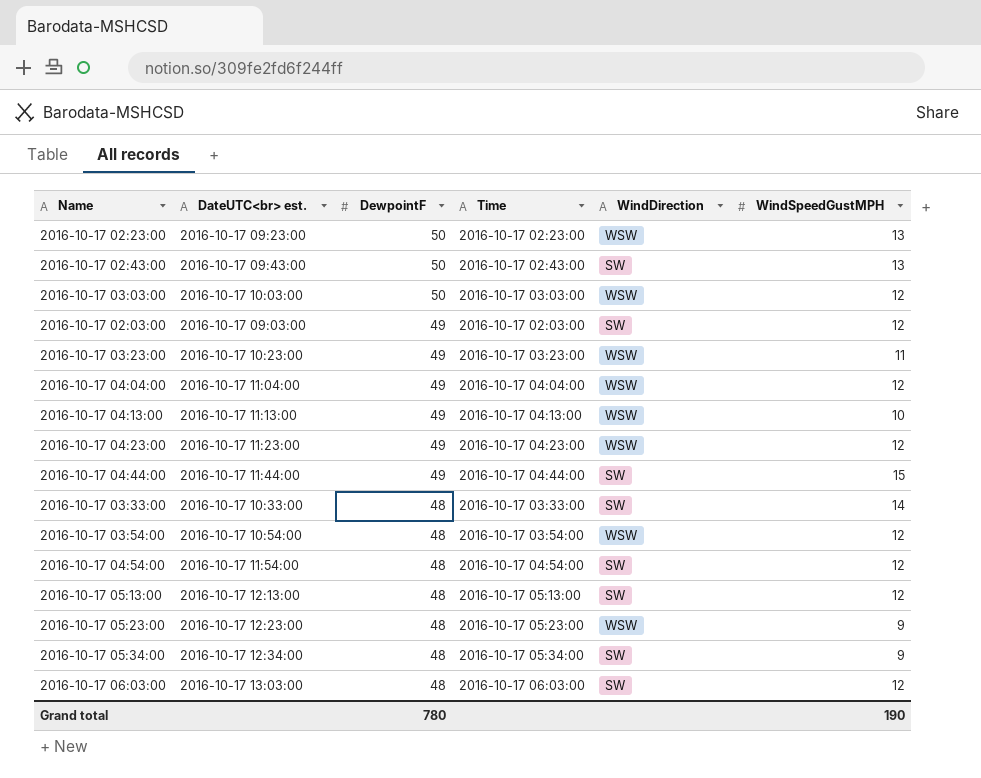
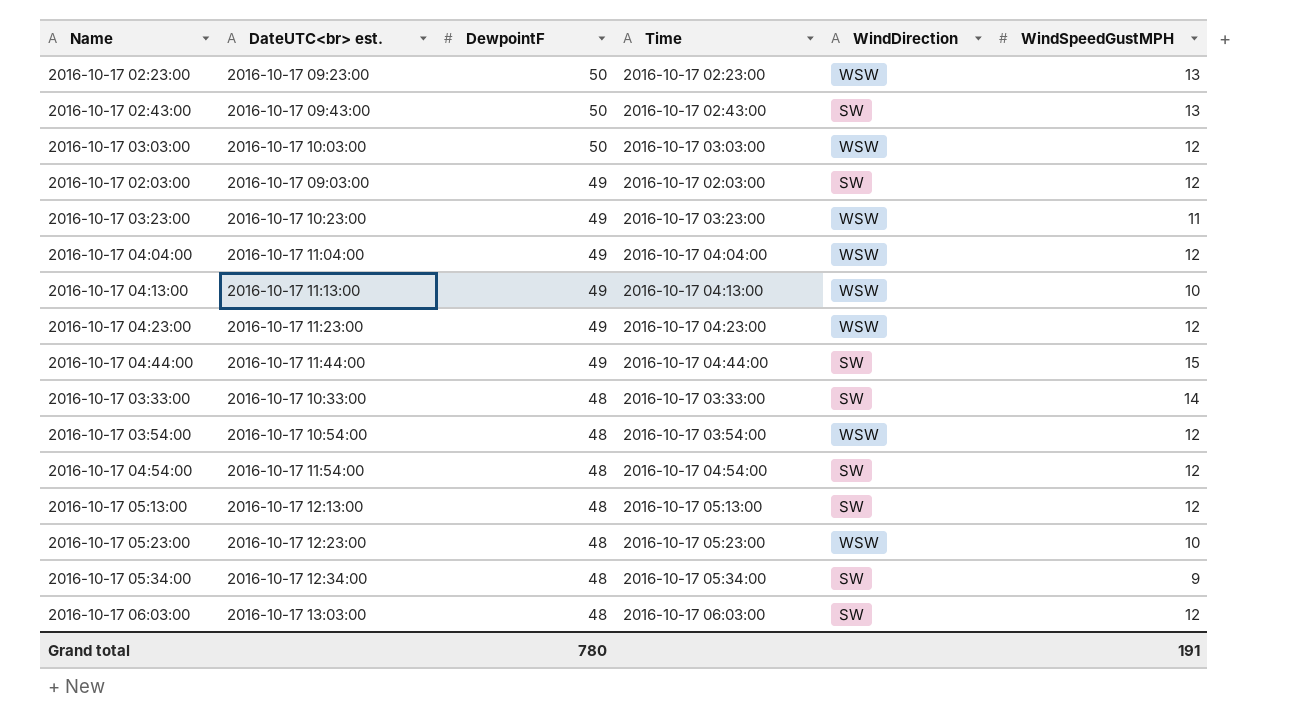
2016-10-17 05:23:00 | WindSpeedGustMPH: 9 -> 10
Grand total | WindSpeedGustMPH: 190 -> 191

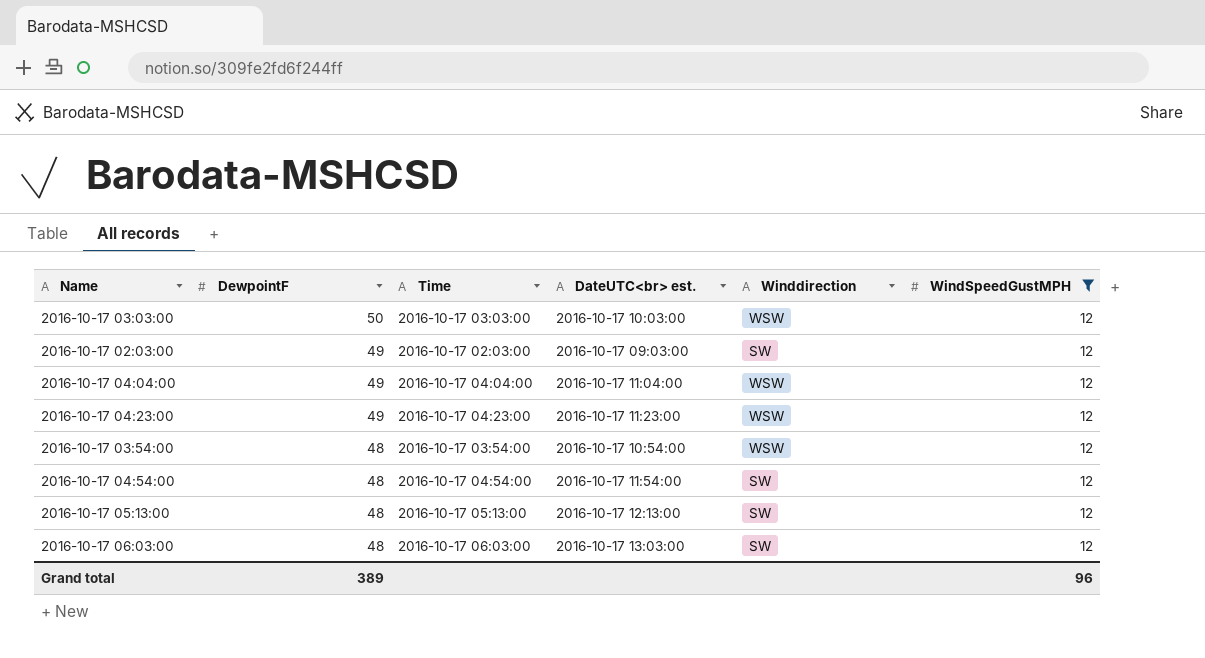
filter: none -> WindSpeedGustMPH = 12
column DateUTC<br> est. | position: 2 -> 4
column name: WindDirection -> Winddirection
Grand total | DewpointF: 780 -> 389
Grand total | WindSpeedGustMPH: 191 -> 96

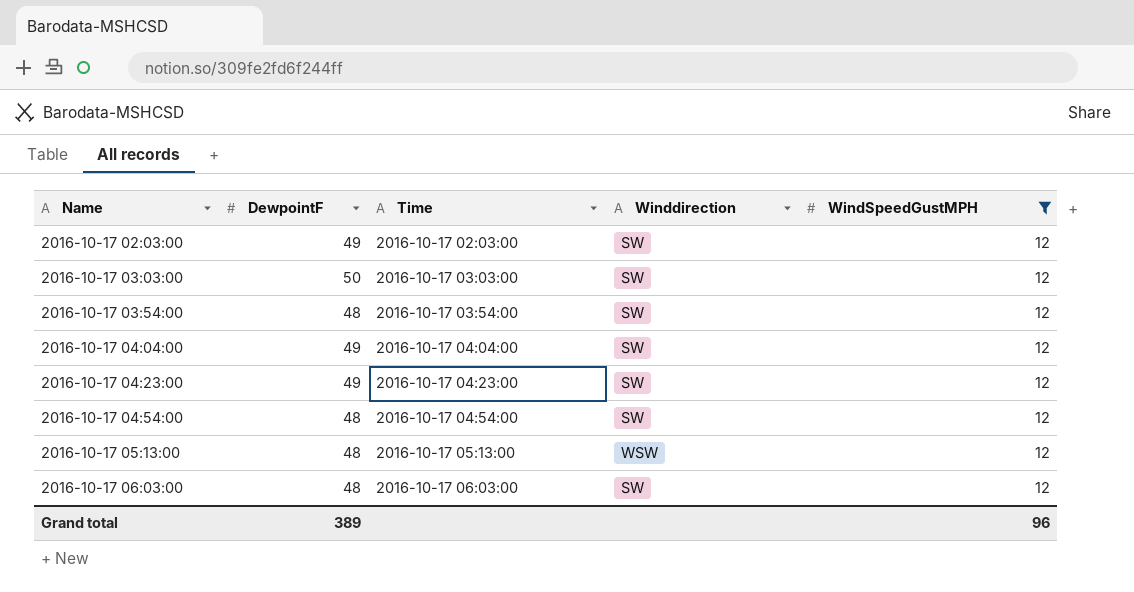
row order: DewpointF descending -> Name ascending
column DateUTC<br> est. | position: 4 -> none
2016-10-17 03:03:00 | Winddirection: WSW -> SW
2016-10-17 03:54:00 | Winddirection: WSW -> SW
2016-10-17 04:04:00 | Winddirection: WSW -> SW
2016-10-17 04:23:00 | Winddirection: WSW -> SW
2016-10-17 05:13:00 | Winddirection: SW -> WSW

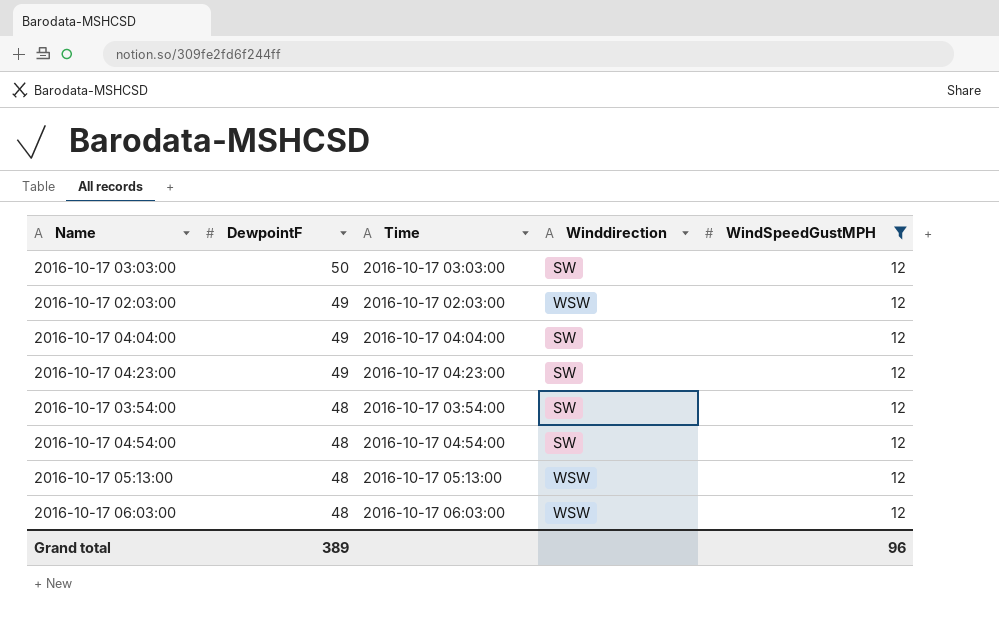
row order: Name ascending -> DewpointF descending
2016-10-17 02:03:00 | Winddirection: SW -> WSW
2016-10-17 06:03:00 | Winddirection: SW -> WSW

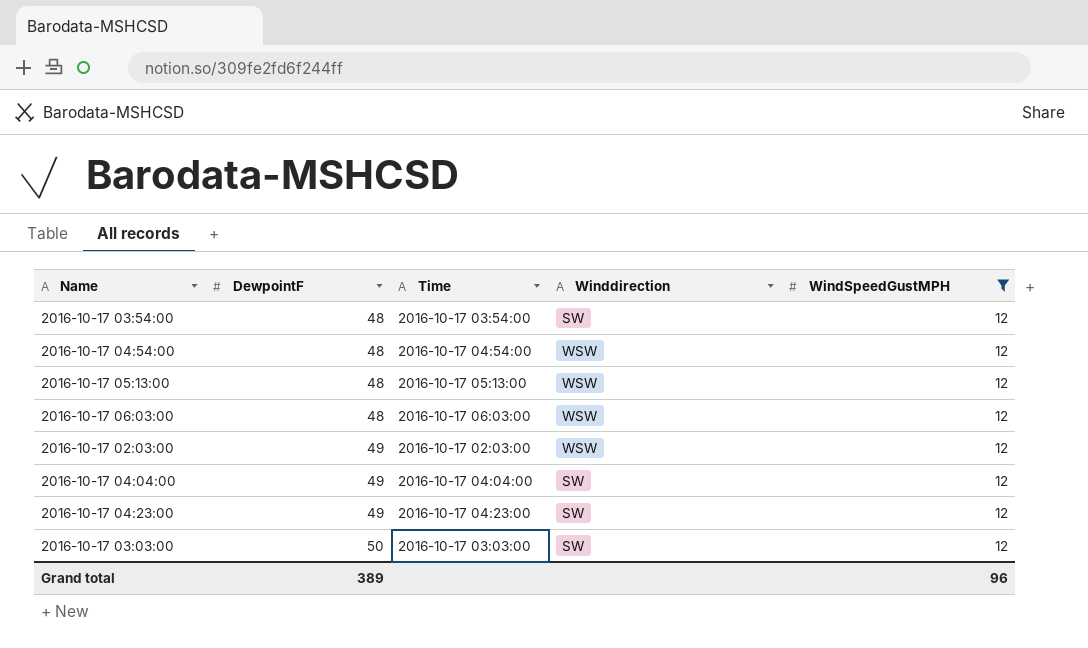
row order: DewpointF descending -> DewpointF ascending
2016-10-17 04:54:00 | Winddirection: SW -> WSW

